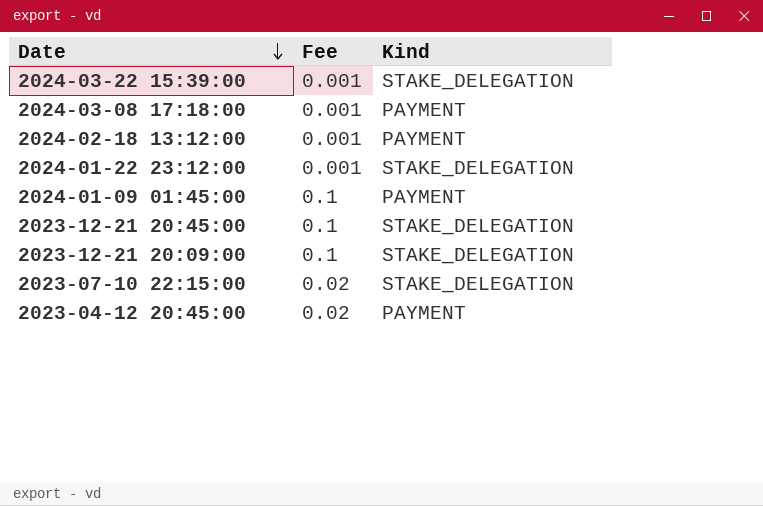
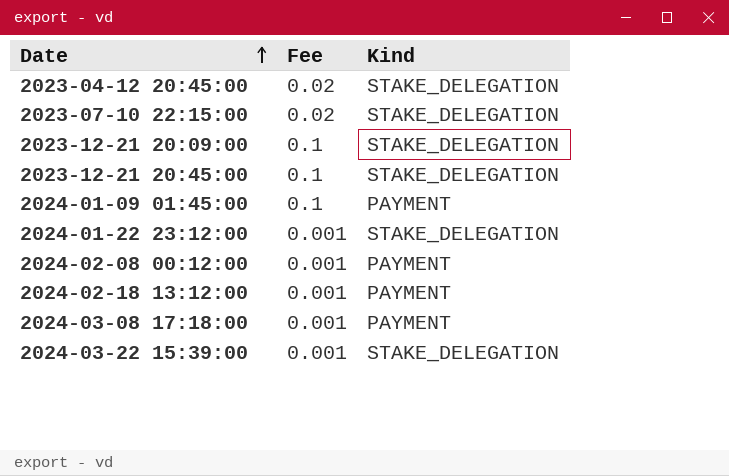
row order: Date descending -> Date ascending
2023-04-12 20:45:00 | Kind: PAYMENT -> STAKE_DELEGATION
row 2024-02-08 00:12:00: none -> 0.001 | PAYMENT

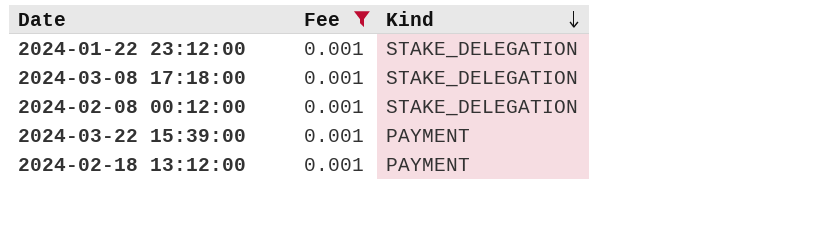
filter: none -> Fee = 0.001
row order: Date ascending -> Kind descending
2024-03-08 17:18:00 | Kind: PAYMENT -> STAKE_DELEGATION
2024-02-08 00:12:00 | Kind: PAYMENT -> STAKE_DELEGATION
2024-03-22 15:39:00 | Kind: STAKE_DELEGATION -> PAYMENT

